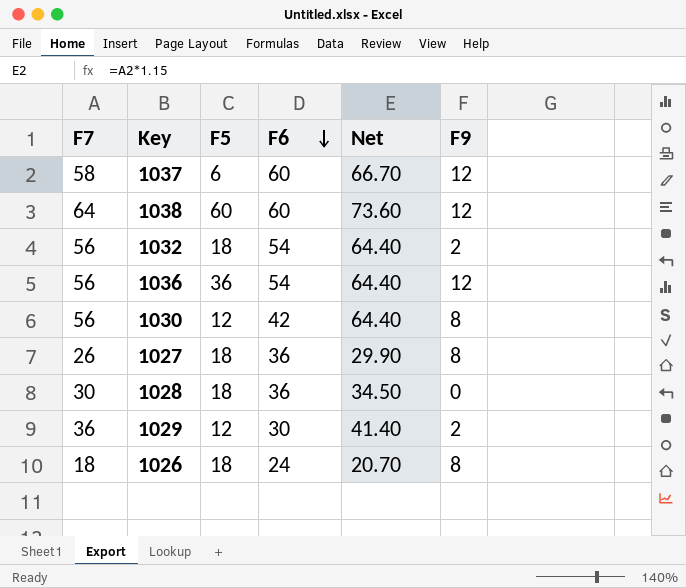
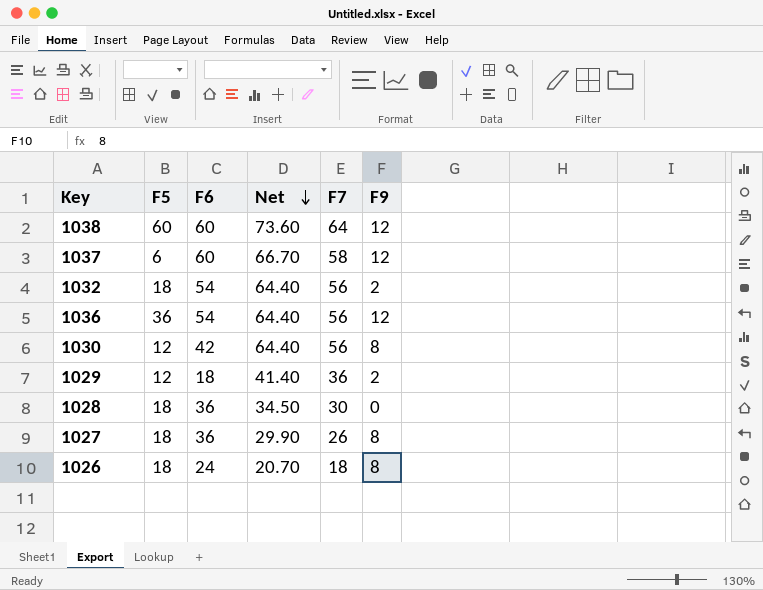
row order: F6 descending -> Net descending
column F7 | position: 1 -> 5
1029 | F6: 30 -> 18

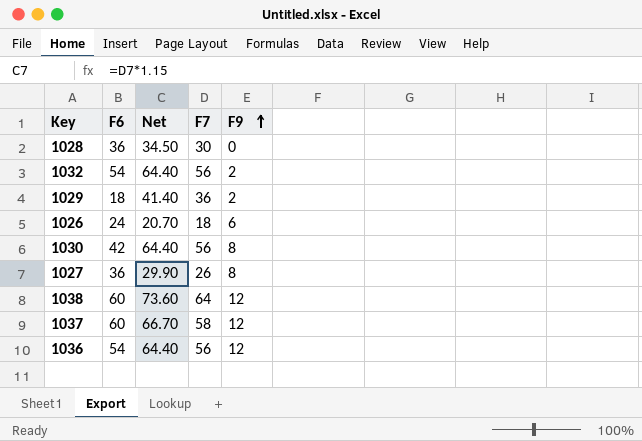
row order: Net descending -> F9 ascending
column F5 | position: 2 -> none
1026 | F9: 8 -> 6

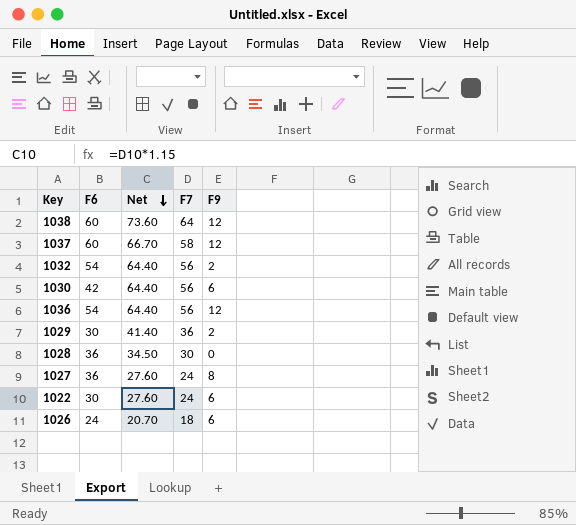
row order: F9 ascending -> Net descending
1030 | F9: 8 -> 6
1029 | F6: 18 -> 30
1027 | Net: 29.90 -> 27.60
1027 | F7: 26 -> 24
row 1022: none -> 30 | 27.60 | 24 | 6

